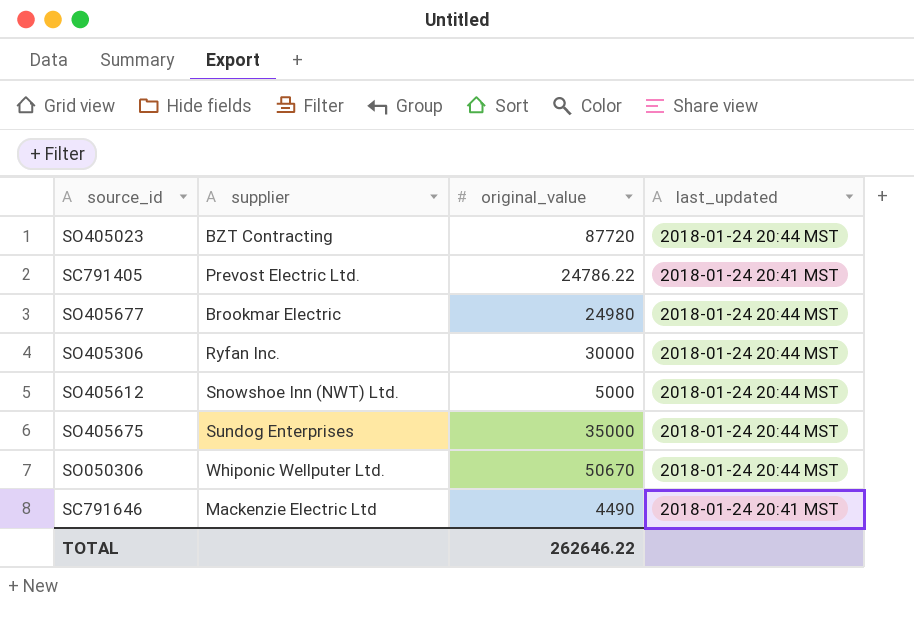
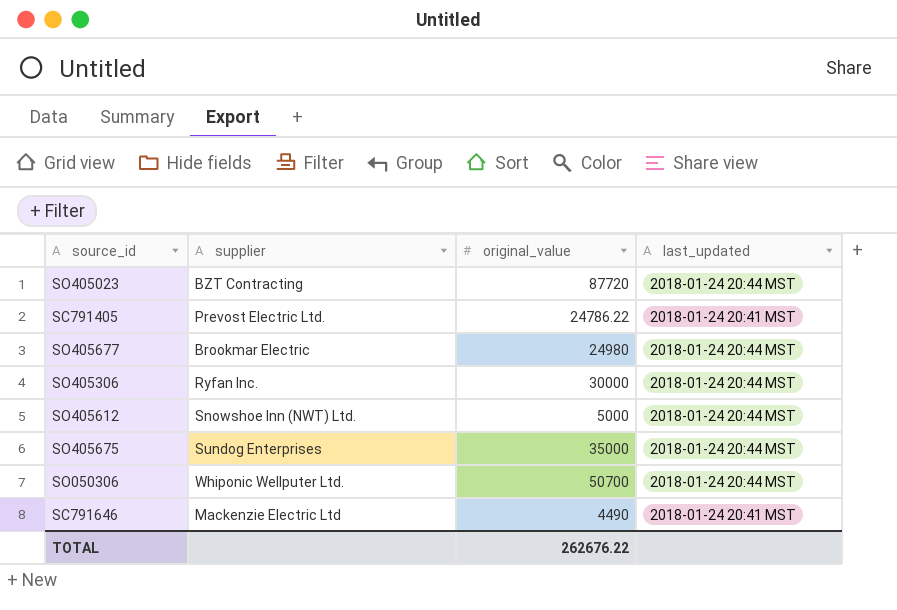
SO050306 | original_value: 50670 -> 50700
TOTAL | original_value: 262646.22 -> 262676.22

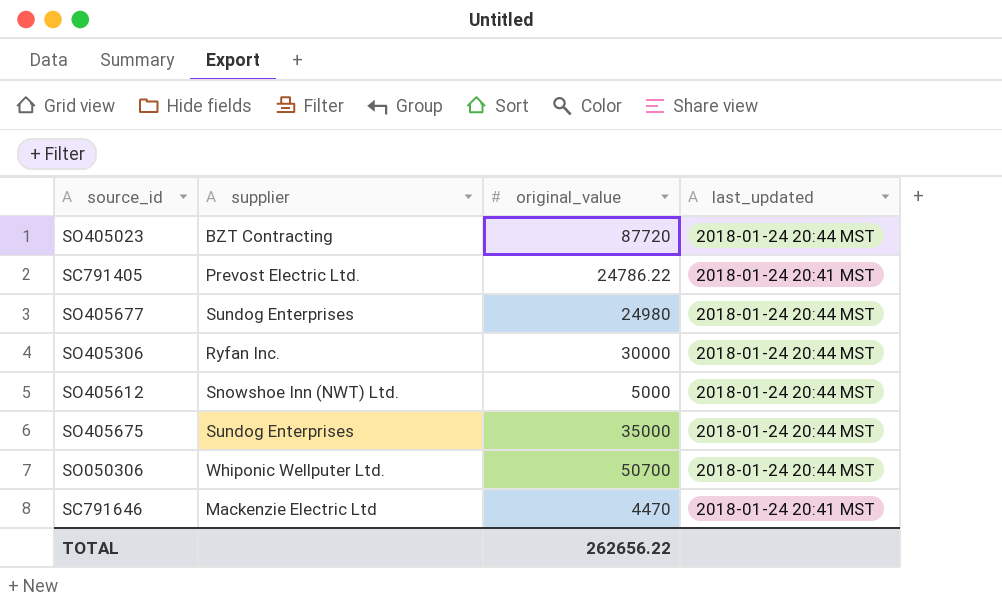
SO405677 | supplier: Brookmar Electric -> Sundog Enterprises
SC791646 | original_value: 4490 -> 4470
TOTAL | original_value: 262676.22 -> 262656.22

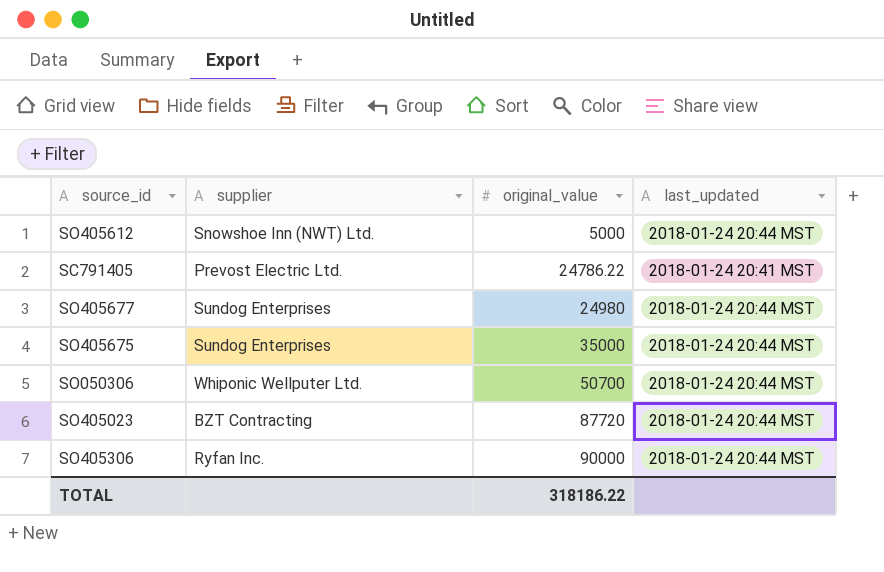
row order: none -> original_value ascending
row SC791646: Mackenzie Electric Ltd | 4470 | 2018-01-24 20:41 MST -> none
SO405306 | original_value: 30000 -> 90000
TOTAL | original_value: 262656.22 -> 318186.22

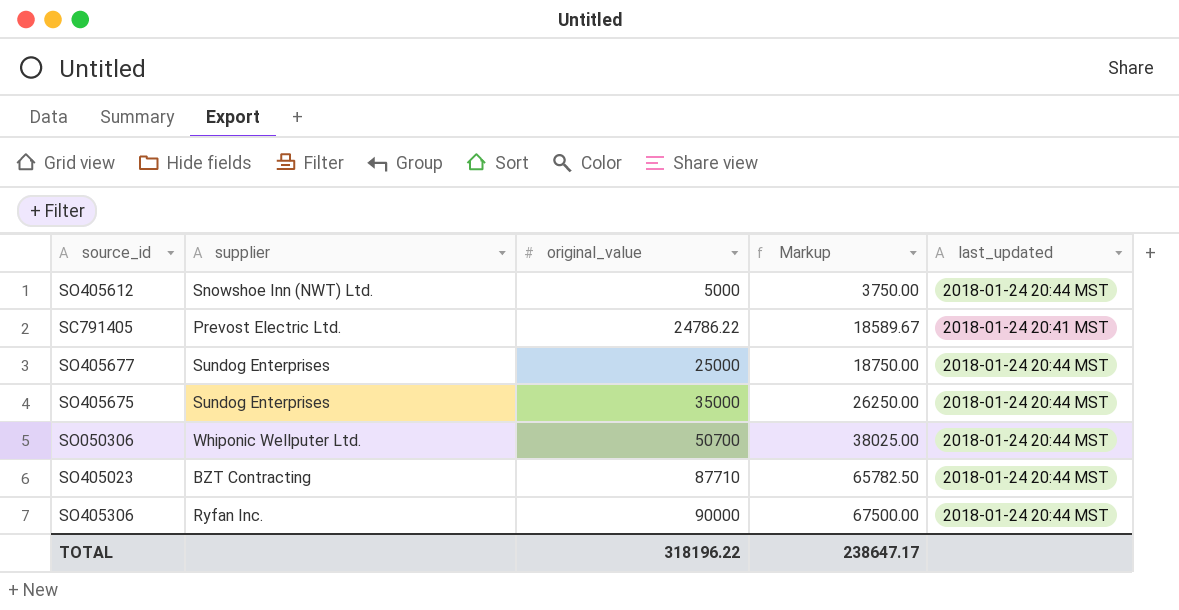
column Markup | formula: none -> [original_value] * 0.75
SO405677 | original_value: 24980 -> 25000
SO405023 | original_value: 87720 -> 87710
TOTAL | original_value: 318186.22 -> 318196.22

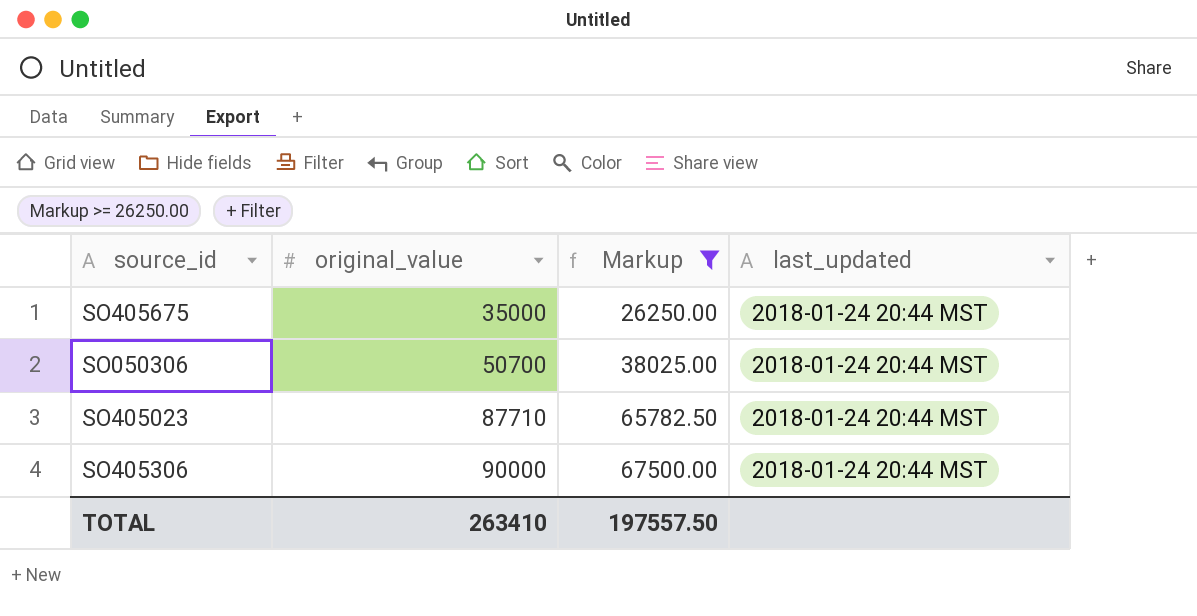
filter: none -> Markup >= 26250.00
column supplier | position: 2 -> none
TOTAL | original_value: 318196.22 -> 263410
TOTAL | Markup: 238647.17 -> 197557.50

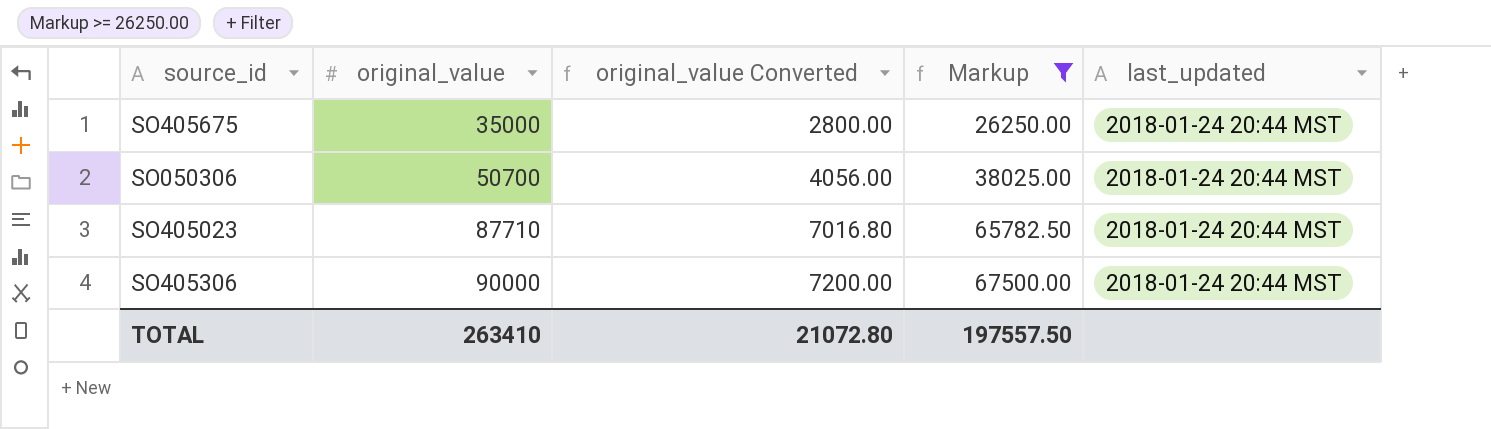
column original_value Converted | formula: none -> [original_value] * 0.08

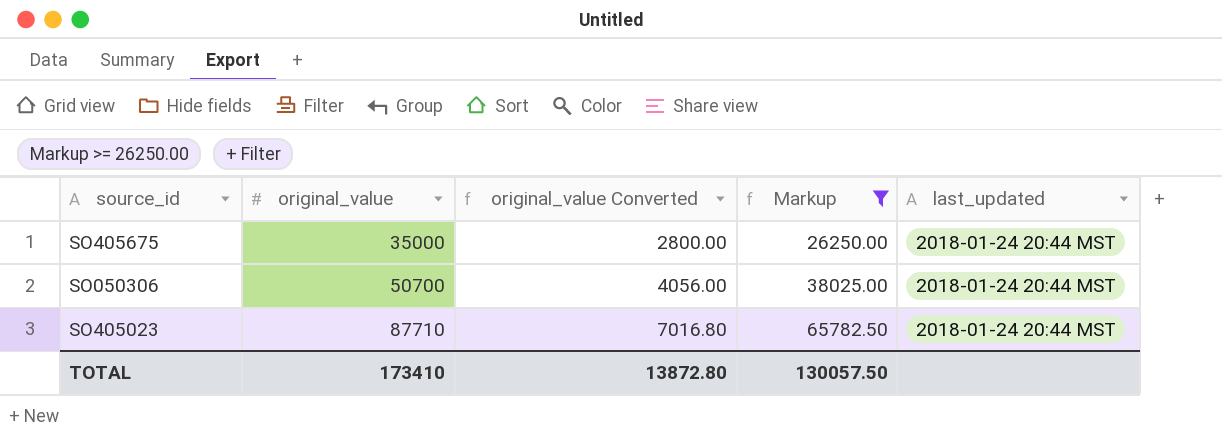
row SO405306: 90000 | 7200.00 | 67500.00 | 2018-01-24 20:44 MST -> none
TOTAL | original_value: 263410 -> 173410
TOTAL | original_value Converted: 21072.80 -> 13872.80
TOTAL | Markup: 197557.50 -> 130057.50

